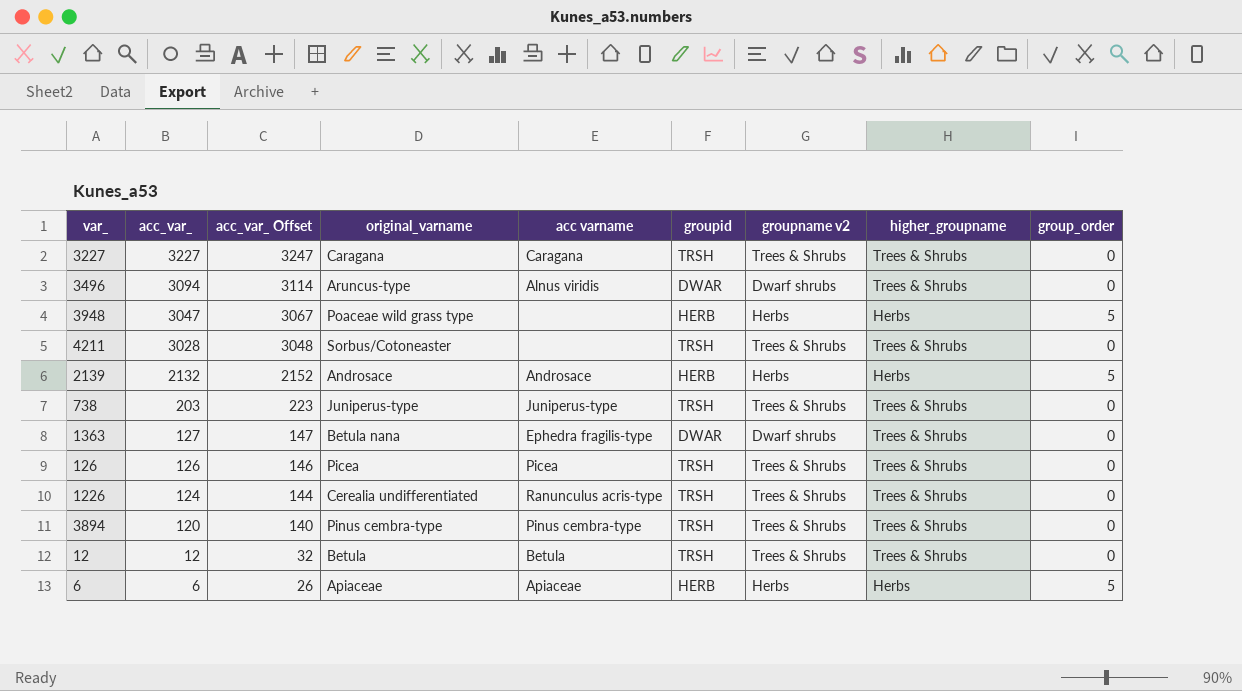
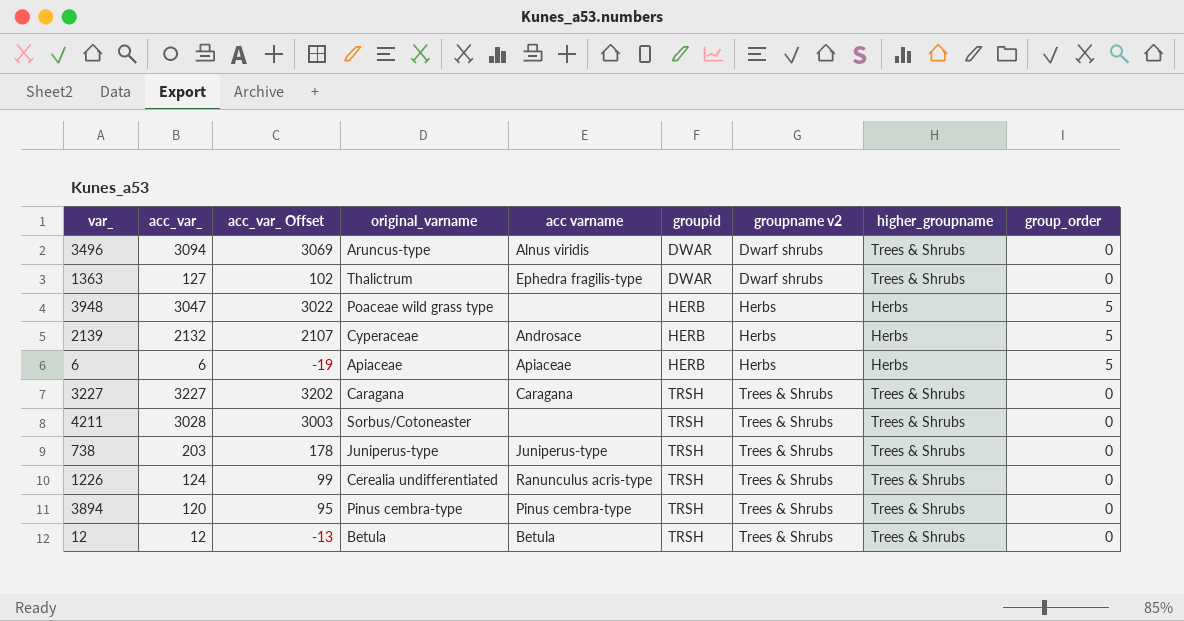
row order: acc_var_ descending -> groupid ascending
column acc_var_ Offset | formula: [acc_var_] + 20 -> [acc_var_] - 25
row 126: 126 | 146 | Picea | Picea | TRSH | Trees & Shrubs | Trees & Shrubs | 0 -> none
1363 | original_varname: Betula nana -> Thalictrum
2139 | original_varname: Androsace -> Cyperaceae

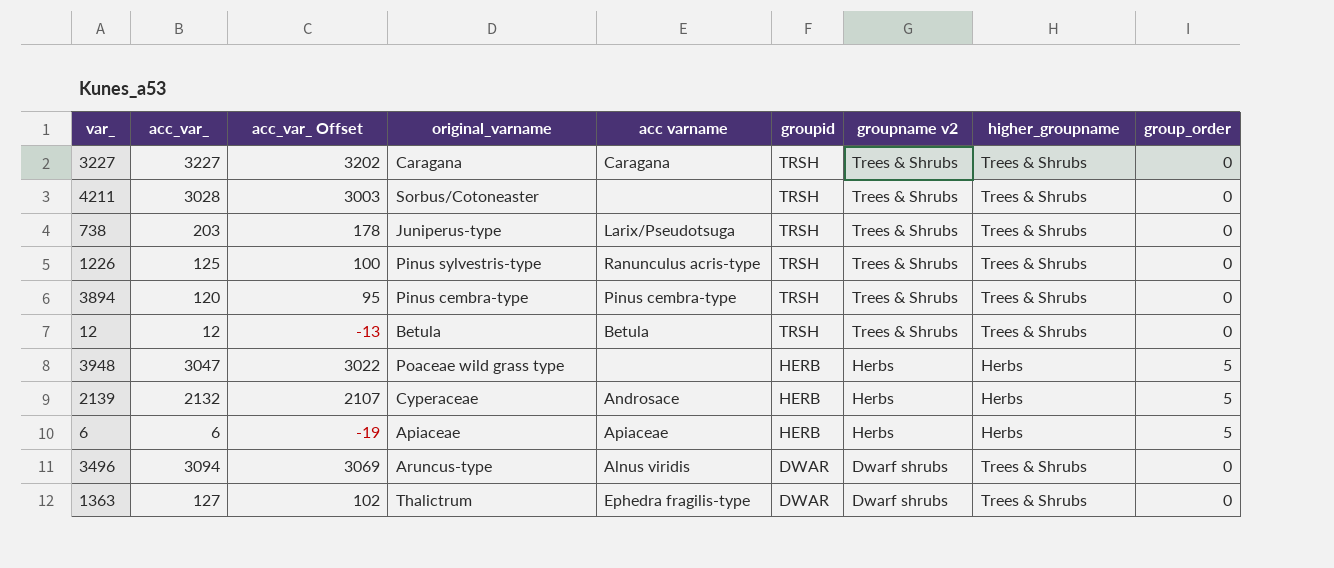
row order: groupid ascending -> groupid descending
738 | acc varname: Juniperus-type -> Larix/Pseudotsuga
1226 | acc_var_: 124 -> 125
1226 | acc_var_ Offset: 99 -> 100
1226 | original_varname: Cerealia undifferentiated -> Pinus sylvestris-type

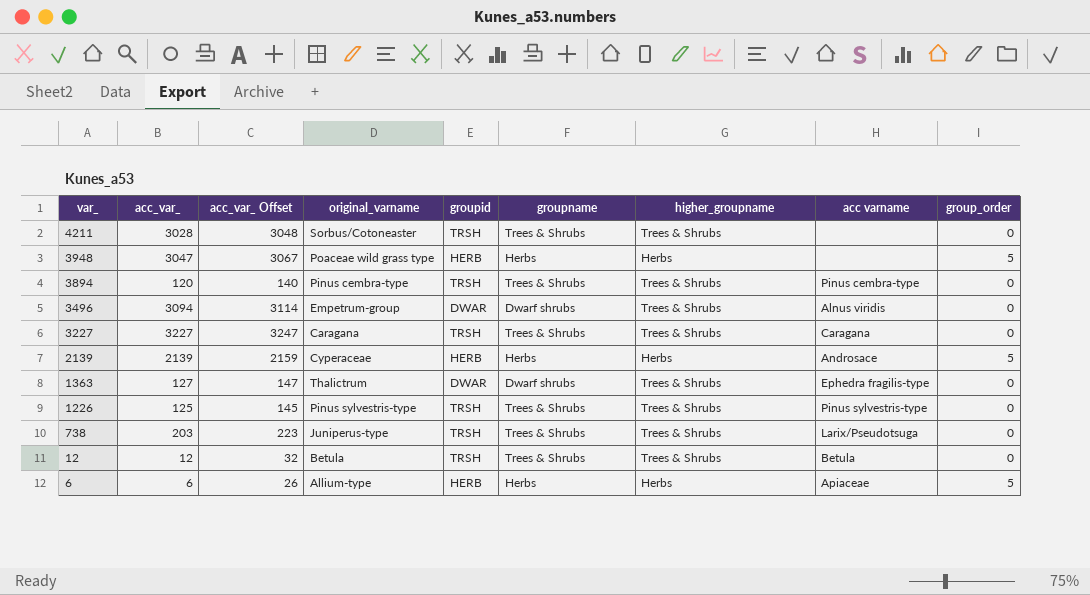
row order: groupid descending -> var_ descending
column acc_var_ Offset | formula: [acc_var_] - 25 -> [acc_var_] + 20
column name: groupname v2 -> groupname
column acc varname | position: 5 -> 8
3496 | original_varname: Aruncus-type -> Empetrum-group
2139 | acc_var_: 2132 -> 2139
1226 | acc varname: Ranunculus acris-type -> Pinus sylvestris-type
6 | original_varname: Apiaceae -> Allium-type

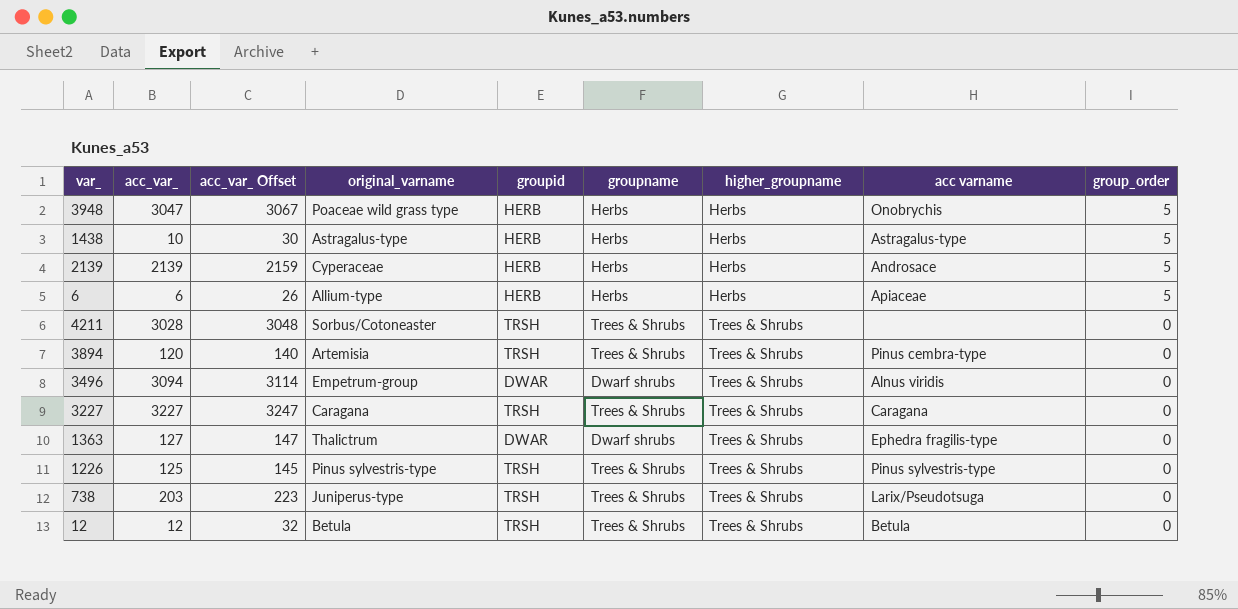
row order: var_ descending -> higher_groupname ascending
3948 | acc varname: none -> Onobrychis
row 1438: none -> 10 | 30 | Astragalus-type | HERB | Herbs | Herbs | Astragalus-type | 5
3894 | original_varname: Pinus cembra-type -> Artemisia

